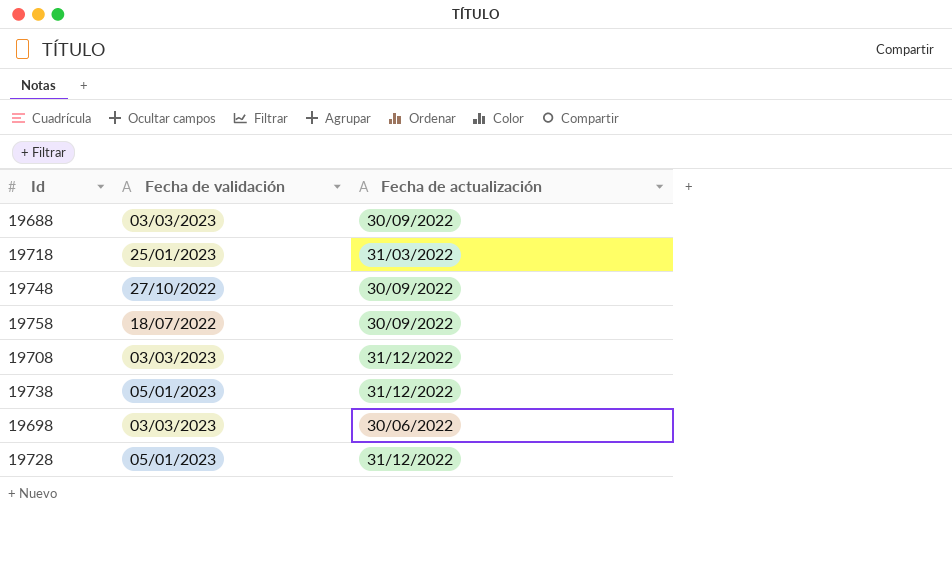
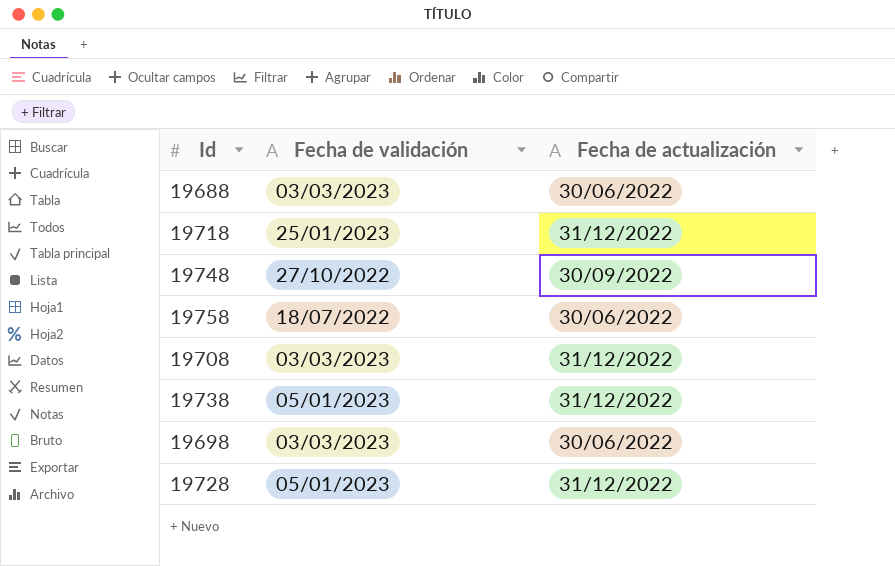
19688 | Fecha de actualización: 30/09/2022 -> 30/06/2022
19718 | Fecha de actualización: 31/03/2022 -> 31/12/2022
19758 | Fecha de actualización: 30/09/2022 -> 30/06/2022

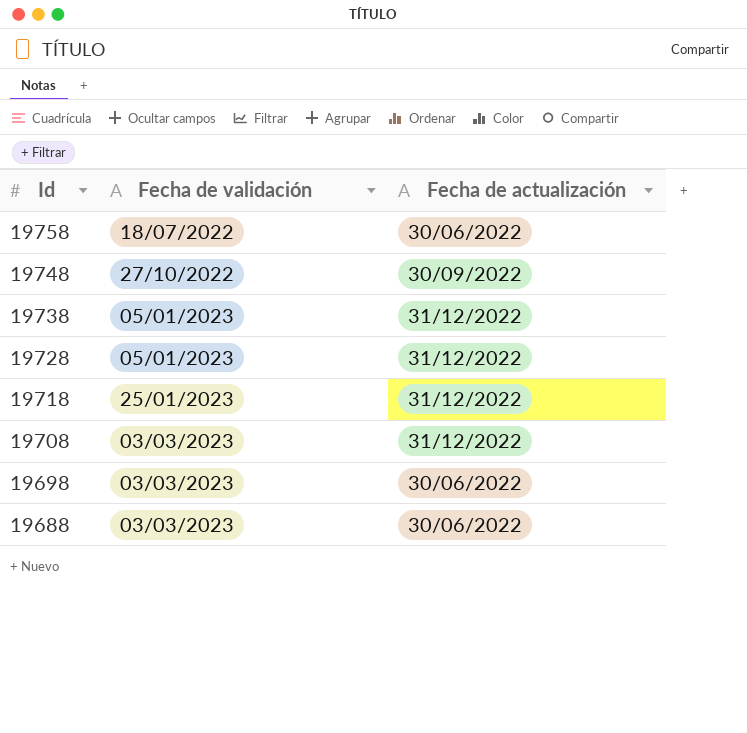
row order: none -> Id descending

